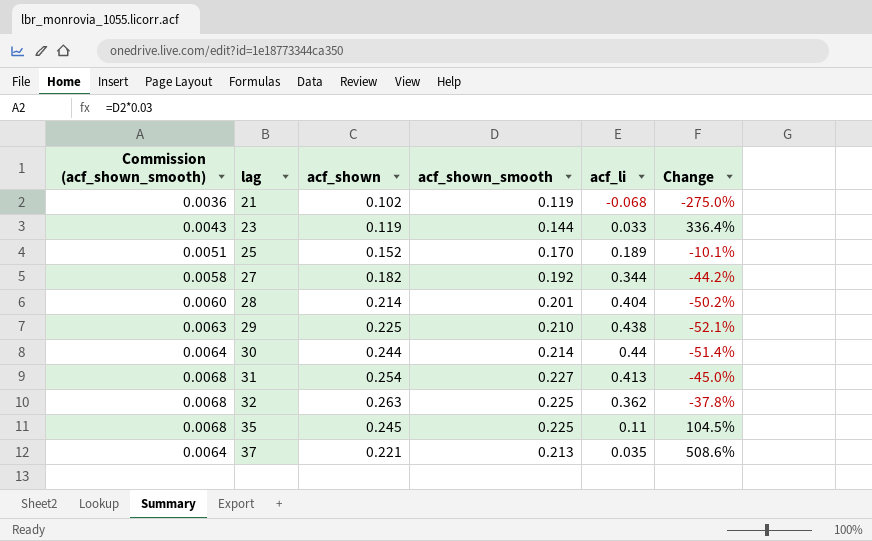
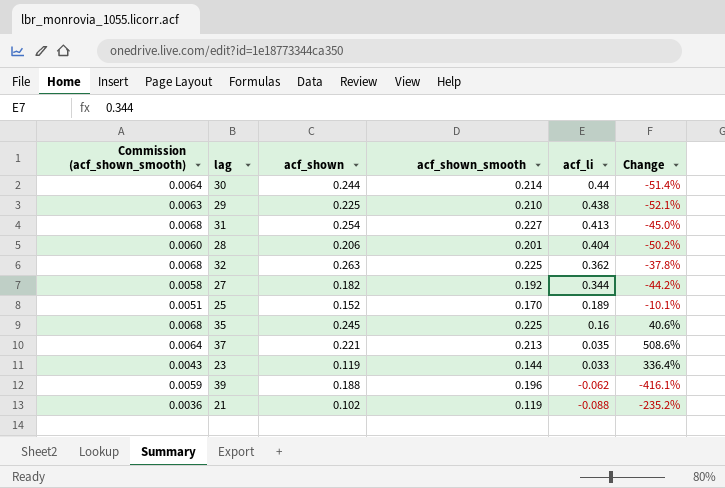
row order: lag ascending -> acf_li descending
28 | acf_shown: 0.214 -> 0.206
35 | acf_li: 0.11 -> 0.16
35 | Change: 104.5% -> 40.6%
row 39: none -> 0.0059 | 0.188 | 0.196 | -0.062 | -416.1%
21 | acf_li: -0.068 -> -0.088
21 | Change: -275.0% -> -235.2%

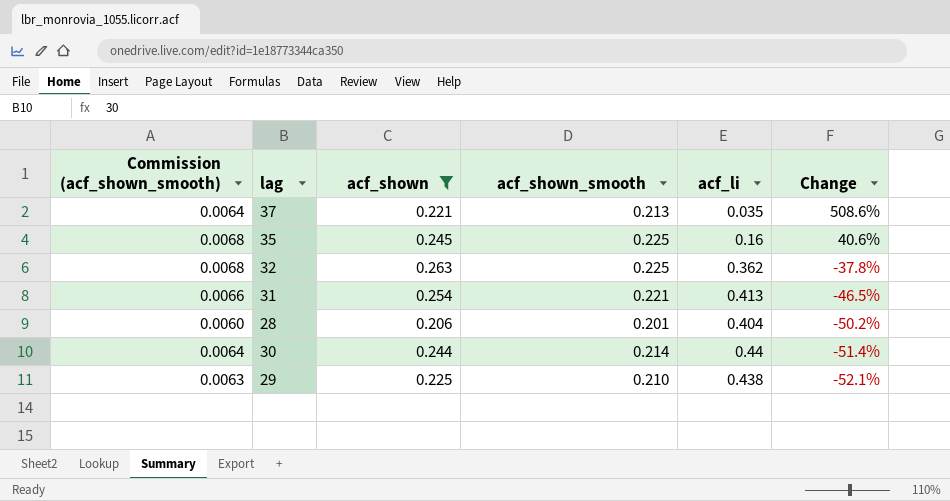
filter: none -> acf_shown >= 0.206
row order: acf_li descending -> Change descending
31 | Commission (acf_shown_smooth): 0.0068 -> 0.0066
31 | acf_shown_smooth: 0.227 -> 0.221
31 | Change: -45.0% -> -46.5%

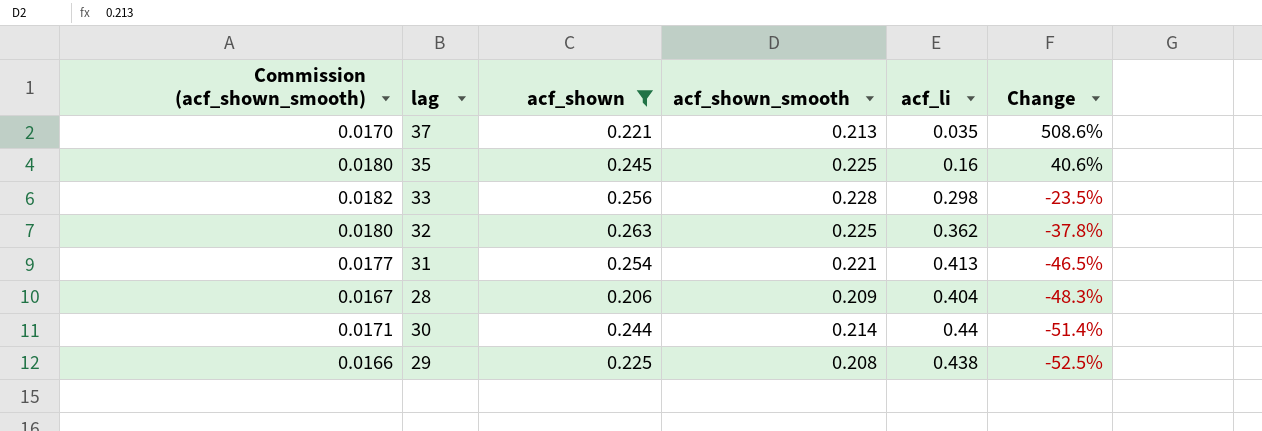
column Commission (acf_shown_smooth) | formula: [acf_shown_smooth] * 0.03 -> [acf_shown_smooth] * 0.08
row 33: none -> 0.0182 | 0.256 | 0.228 | 0.298 | -23.5%
28 | acf_shown_smooth: 0.201 -> 0.209
28 | Change: -50.2% -> -48.3%
29 | acf_shown_smooth: 0.210 -> 0.208
29 | Change: -52.1% -> -52.5%

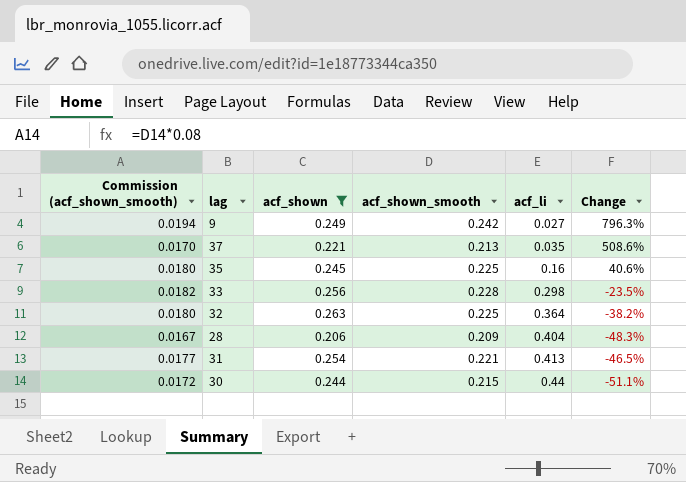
row order: Change descending -> acf_li ascending
row 29: 0.0166 | 0.225 | 0.208 | 0.438 | -52.5% -> none
row 9: none -> 0.0194 | 0.249 | 0.242 | 0.027 | 796.3%
32 | acf_li: 0.362 -> 0.364
32 | Change: -37.8% -> -38.2%
30 | Commission (acf_shown_smooth): 0.0171 -> 0.0172
30 | acf_shown_smooth: 0.214 -> 0.215
30 | Change: -51.4% -> -51.1%

